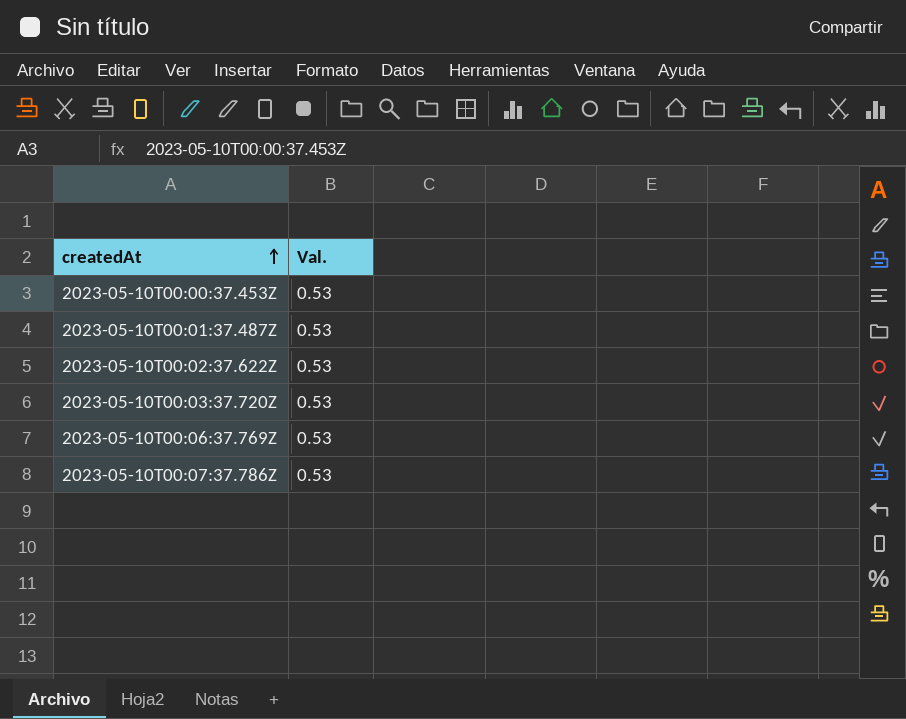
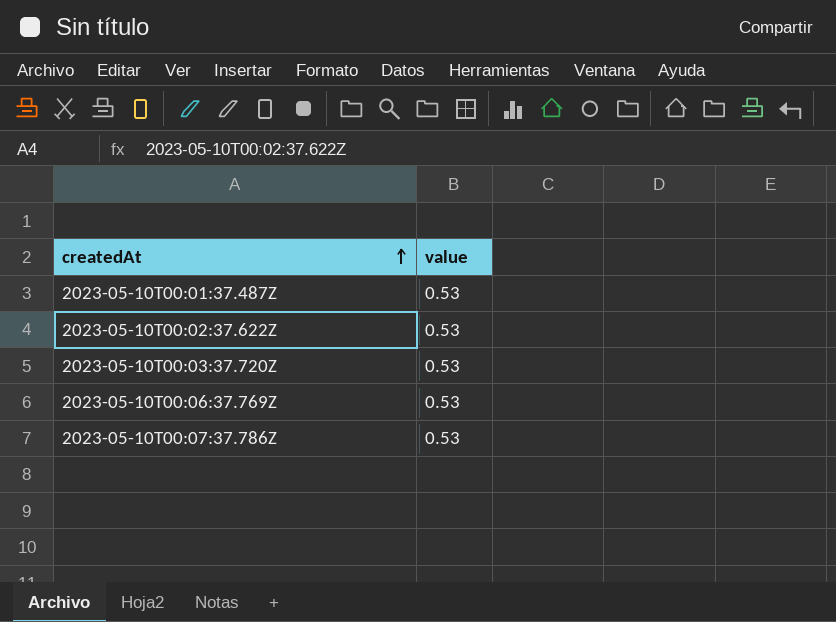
column name: Val. -> value
row 2023-05-10T00:00:37.453Z: 0.53 -> none

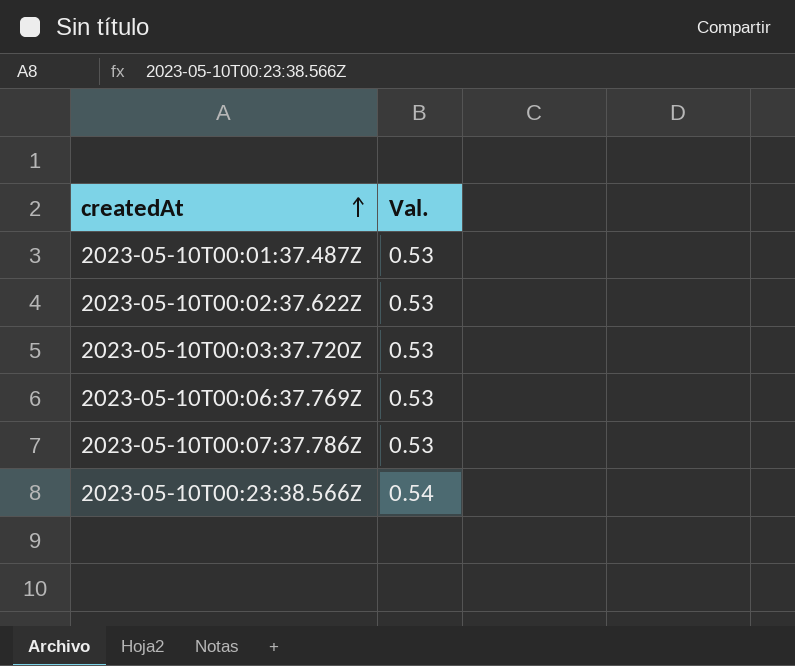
column name: value -> Val.
row 2023-05-10T00:23:38.566Z: none -> 0.54

